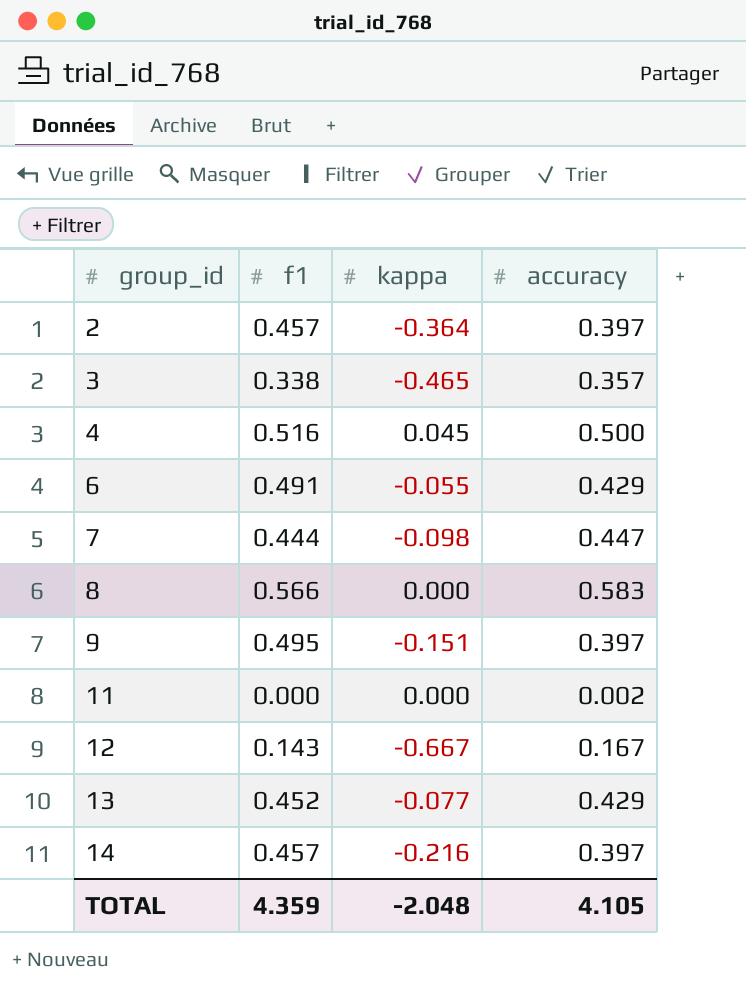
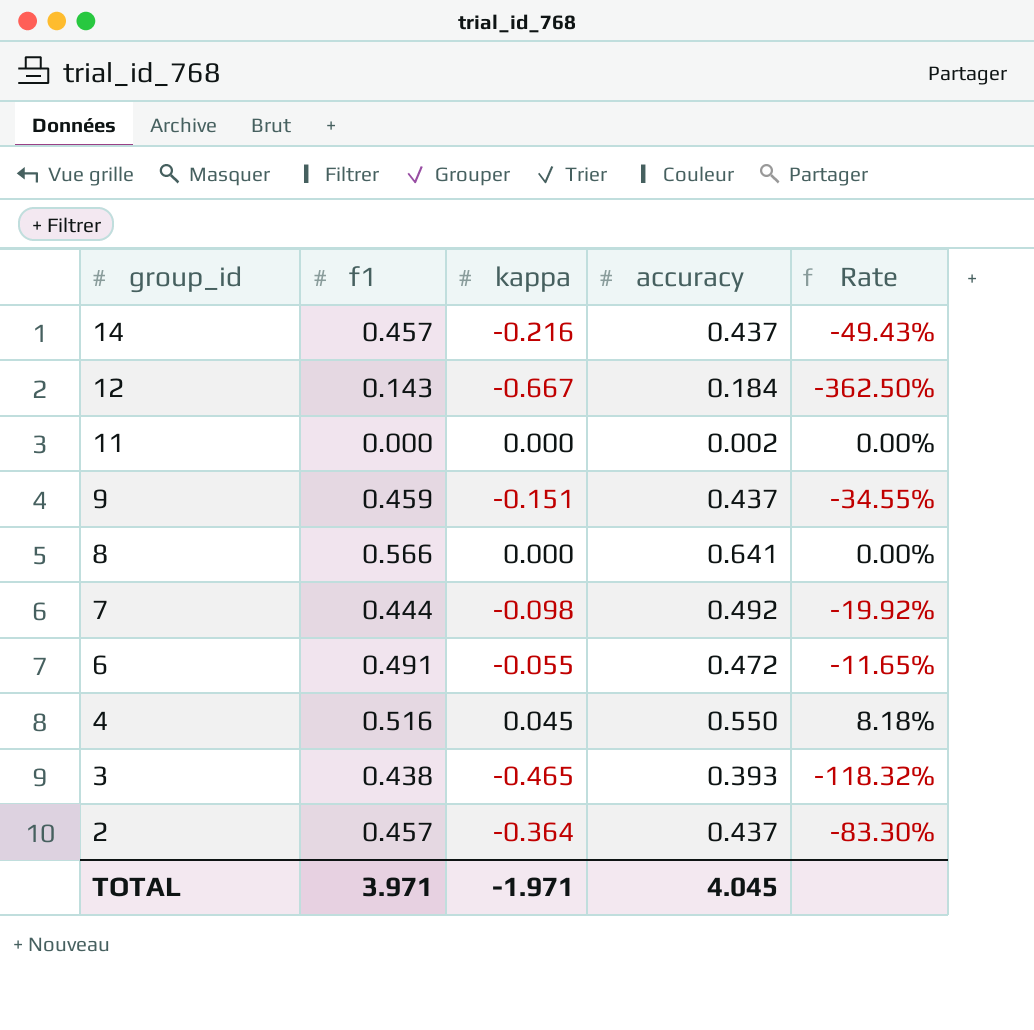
row order: group_id ascending -> group_id descending
column Rate | formula: none -> [kappa] / [accuracy]
row 13: 0.452 | -0.077 | 0.429 -> none
14 | accuracy: 0.397 -> 0.437
12 | accuracy: 0.167 -> 0.184
9 | f1: 0.495 -> 0.459
9 | accuracy: 0.397 -> 0.437
8 | accuracy: 0.583 -> 0.641
7 | accuracy: 0.447 -> 0.492
6 | accuracy: 0.429 -> 0.472
4 | accuracy: 0.500 -> 0.550
3 | f1: 0.338 -> 0.438
3 | accuracy: 0.357 -> 0.393
2 | accuracy: 0.397 -> 0.437
TOTAL | f1: 4.359 -> 3.971
TOTAL | kappa: -2.048 -> -1.971
TOTAL | accuracy: 4.105 -> 4.045

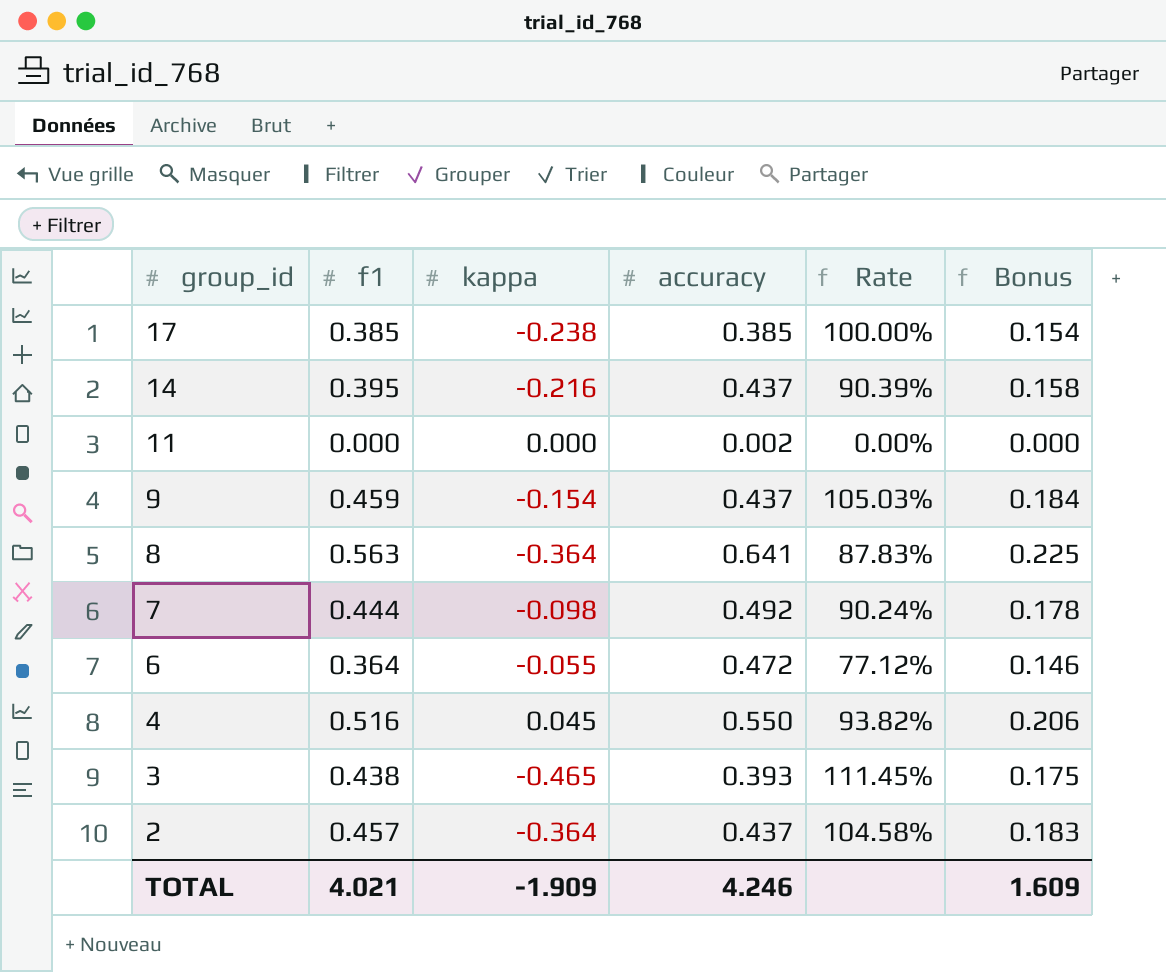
column Rate | formula: [kappa] / [accuracy] -> [f1] / [accuracy]
column Bonus | formula: none -> [f1] * 0.4
row 12: 0.143 | -0.667 | 0.184 | -362.50% -> none
row 17: none -> 0.385 | -0.238 | 0.385 | 100.00% | 0.154
14 | f1: 0.457 -> 0.395
9 | kappa: -0.151 -> -0.154
8 | f1: 0.566 -> 0.563
8 | kappa: 0.000 -> -0.364
6 | f1: 0.491 -> 0.364
TOTAL | f1: 3.971 -> 4.021
TOTAL | kappa: -1.971 -> -1.909
TOTAL | accuracy: 4.045 -> 4.246

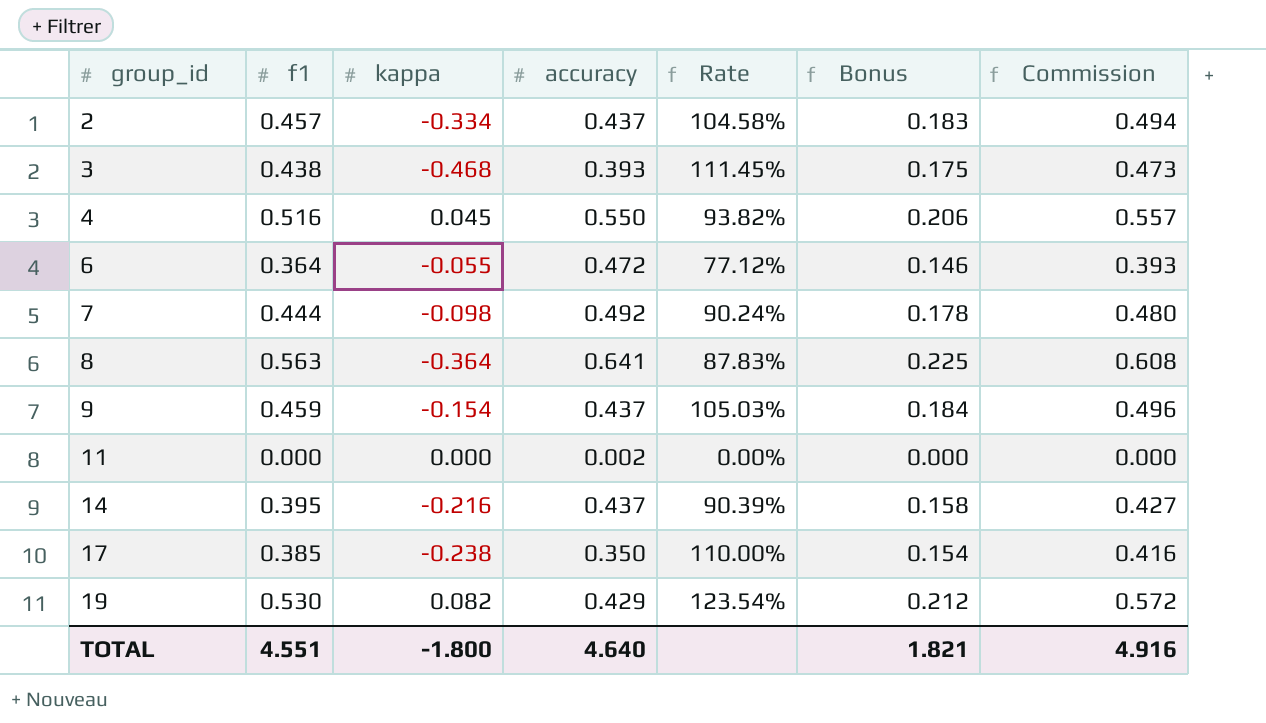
row order: group_id descending -> group_id ascending
column Commission | formula: none -> [f1] * 1.08
2 | kappa: -0.364 -> -0.334
3 | kappa: -0.465 -> -0.468
17 | accuracy: 0.385 -> 0.350
17 | Rate: 100.00% -> 110.00%
row 19: none -> 0.530 | 0.082 | 0.429 | 123.54% | 0.212 | 0.572
TOTAL | f1: 4.021 -> 4.551
TOTAL | kappa: -1.909 -> -1.800
TOTAL | accuracy: 4.246 -> 4.640
TOTAL | Bonus: 1.609 -> 1.821

